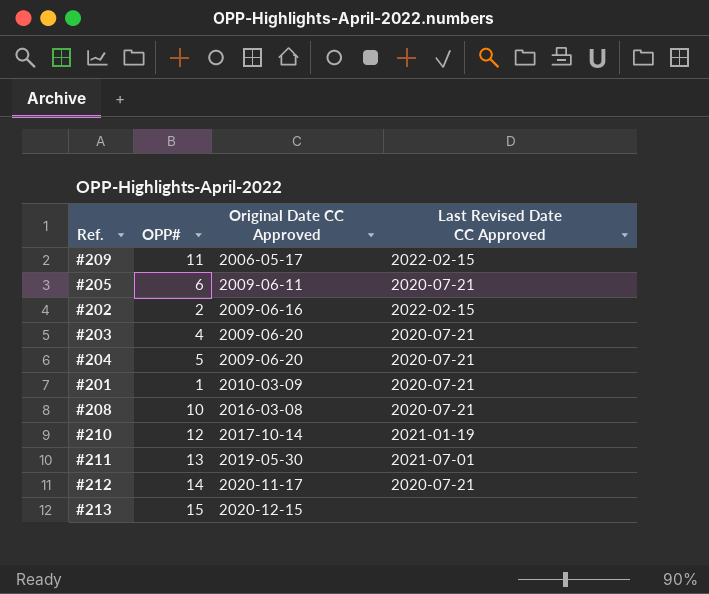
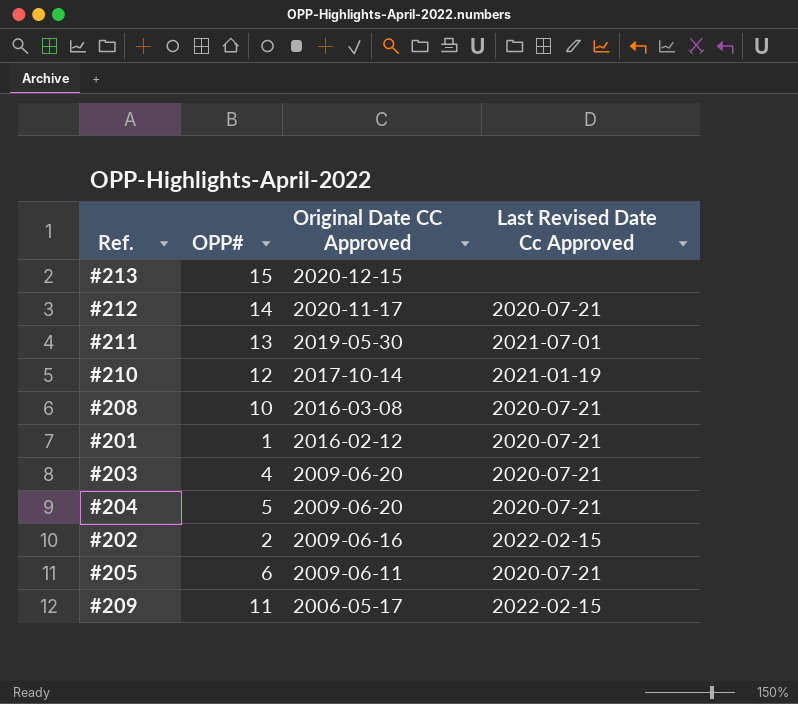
row order: Original Date CC Approved ascending -> Original Date CC Approved descending
column name: Last Revised Date CC Approved -> Last Revised Date Cc Approved
#201 | Original Date CC Approved: 2010-03-09 -> 2016-02-12

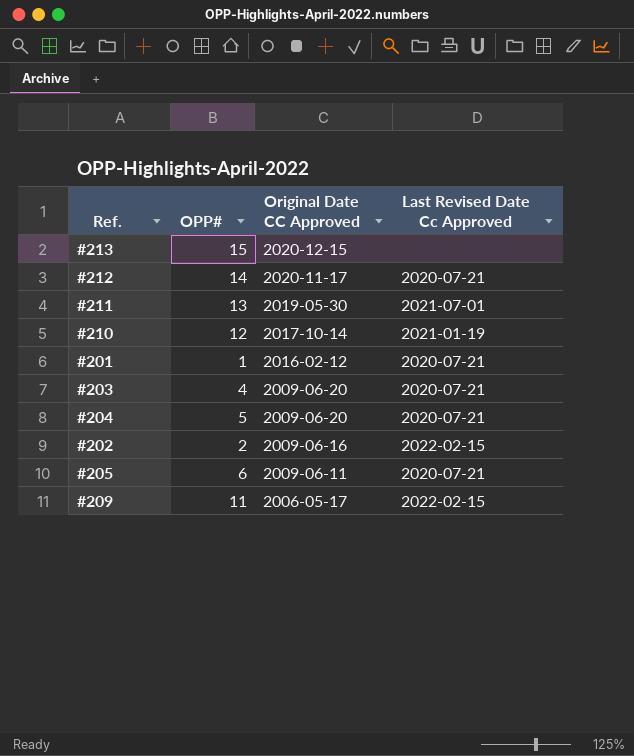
row #208: 10 | 2016-03-08 | 2020-07-21 -> none

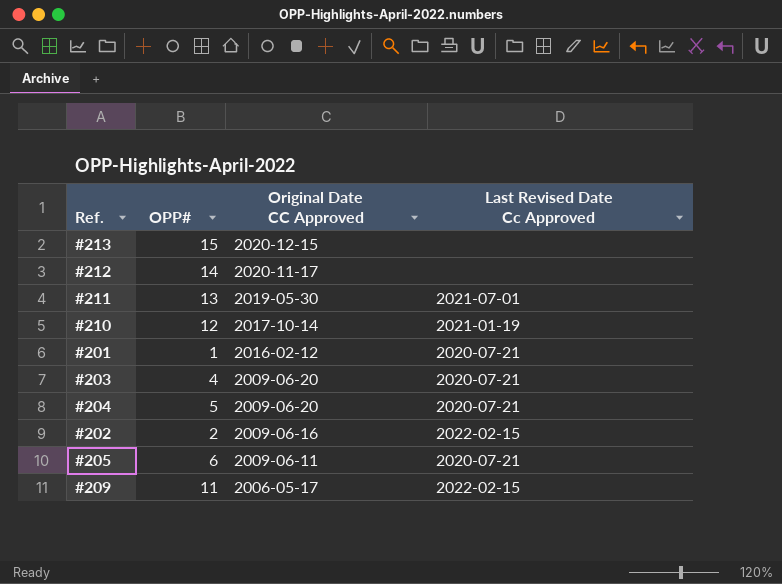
#212 | Last Revised Date Cc Approved: 2020-07-21 -> none

